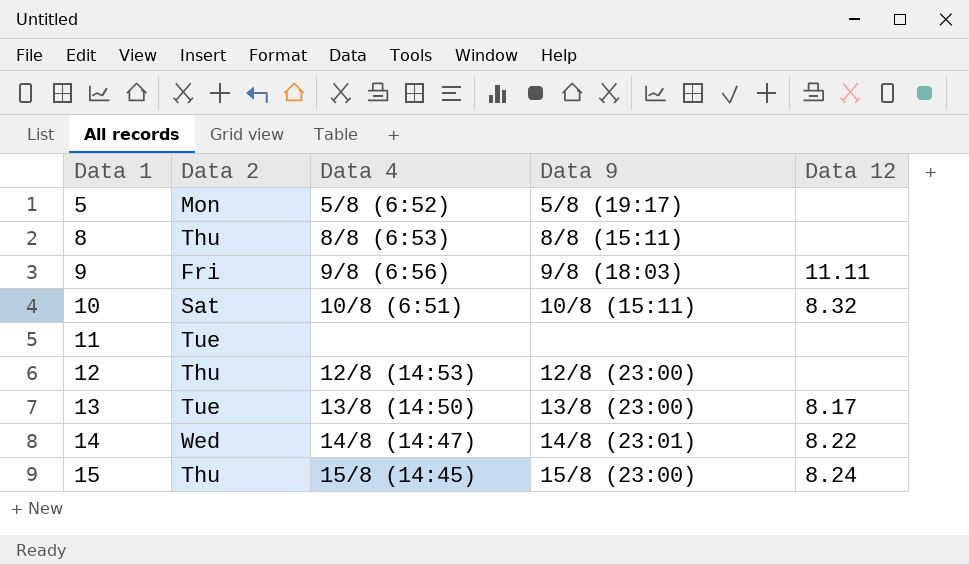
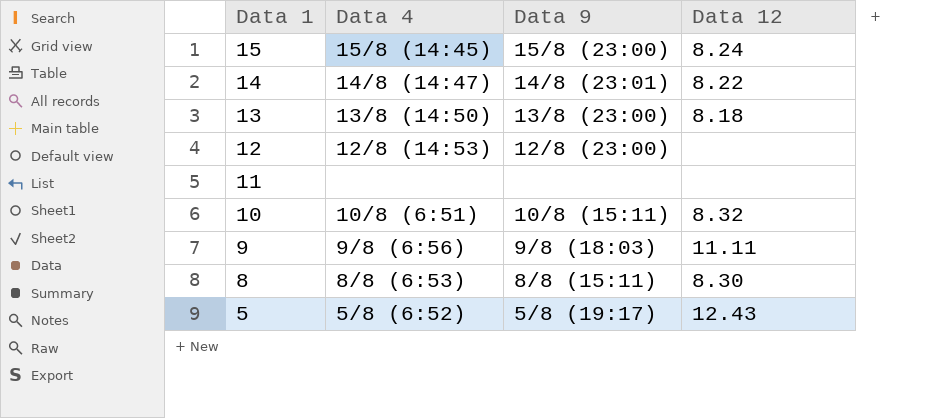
row order: Data 1 ascending -> Data 1 descending
column Data 2 | position: 2 -> none
13 | Data 12: 8.17 -> 8.18
8 | Data 12: none -> 8.30
5 | Data 12: none -> 12.43

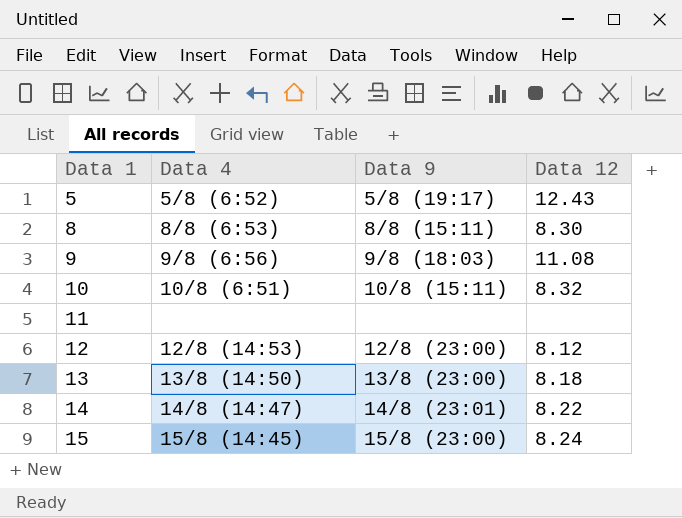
row order: Data 1 descending -> Data 1 ascending
9 | Data 12: 11.11 -> 11.08
12 | Data 12: none -> 8.12

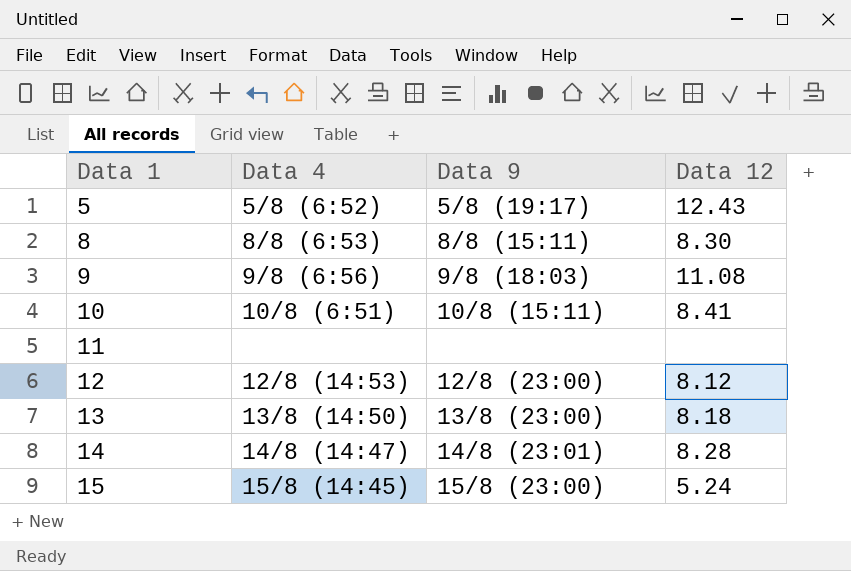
10 | Data 12: 8.32 -> 8.41
14 | Data 12: 8.22 -> 8.28
15 | Data 12: 8.24 -> 5.24

